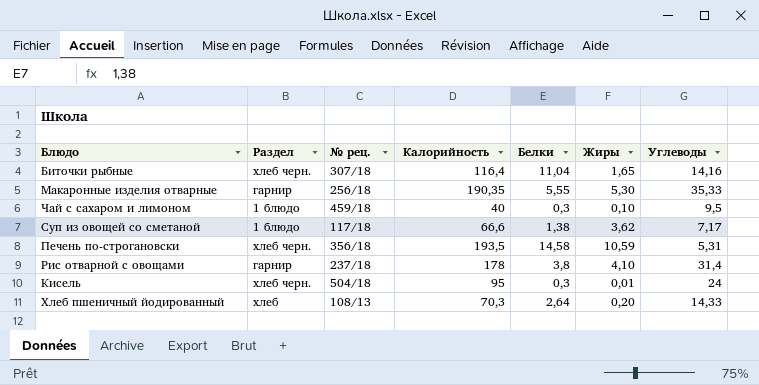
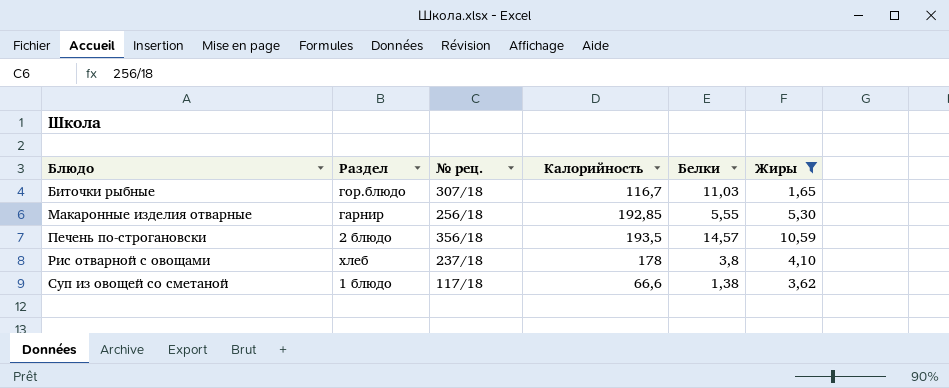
filter: none -> Жиры >= 1,65
row order: none -> Блюдо ascending
column Углеводы | position: 7 -> none
Биточки рыбные | Раздел: хлеб черн. -> гор.блюдо
Биточки рыбные | Калорийность: 116,4 -> 116,7
Биточки рыбные | Белки: 11,04 -> 11,03
Макаронные изделия отварные | Калорийность: 190,35 -> 192,85
Печень по-строгановски | Раздел: хлеб черн. -> 2 блюдо
Печень по-строгановски | Белки: 14,58 -> 14,57
Рис отварной с овощами | Раздел: гарнир -> хлеб

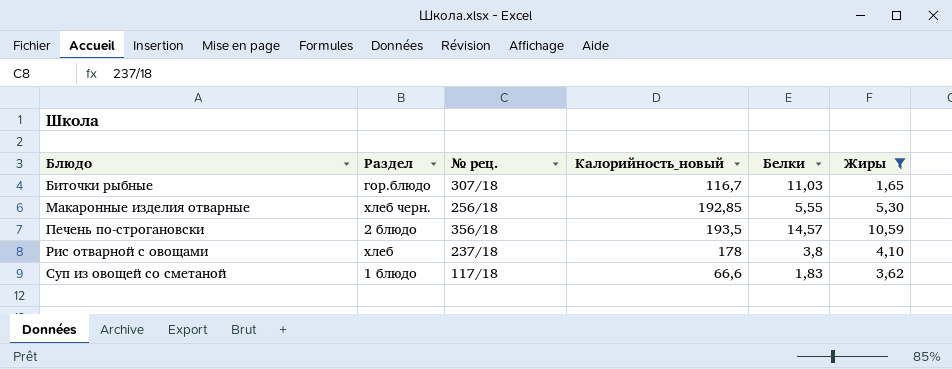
column name: Калорийность -> Калорийность_новый
Макаронные изделия отварные | Раздел: гарнир -> хлеб черн.
Суп из овощей со сметаной | Белки: 1,38 -> 1,83

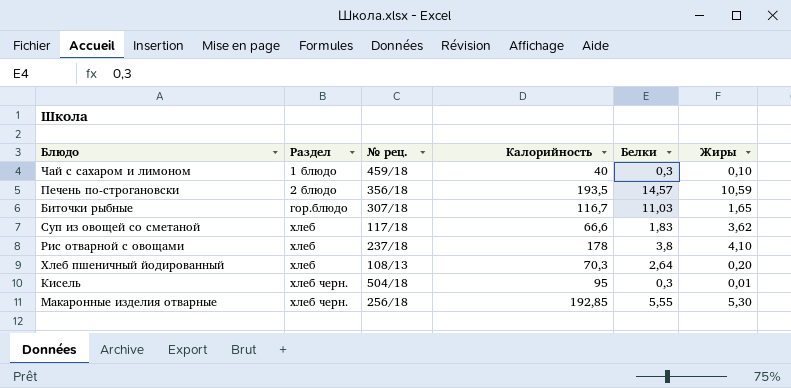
filter: Жиры >= 1,65 -> none
row order: Блюдо ascending -> Раздел ascending
column name: Калорийность_новый -> Калорийность
Суп из овощей со сметаной | Раздел: 1 блюдо -> хлеб

